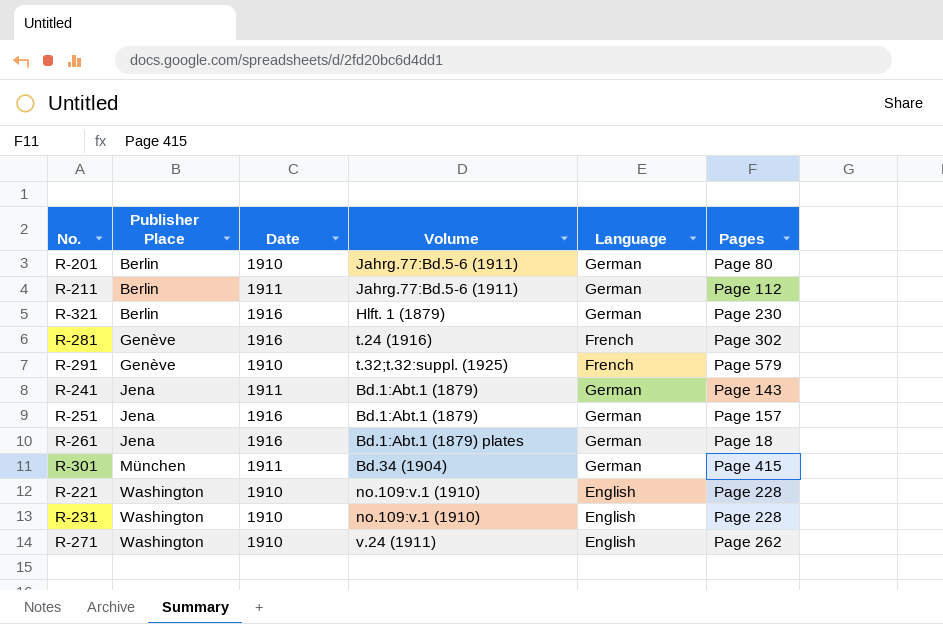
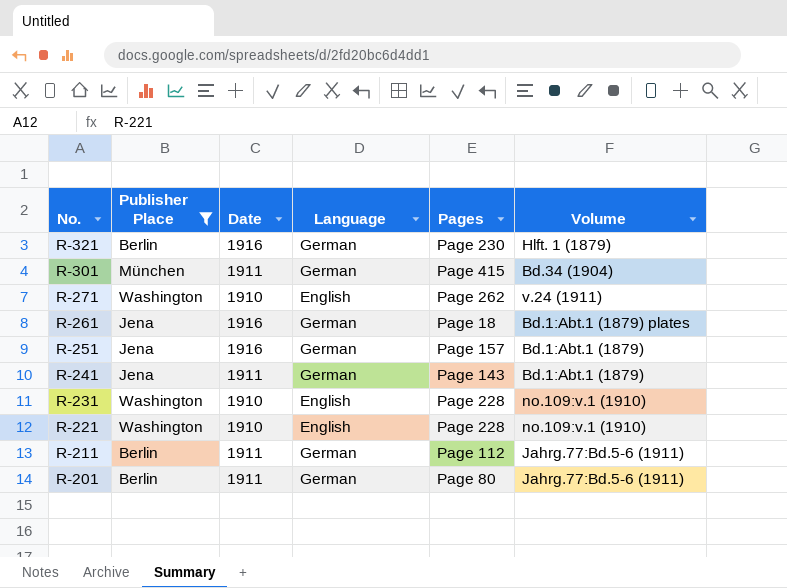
filter: none -> Publisher Place != Genève
row order: Publisher Place ascending -> No. descending
column Volume | position: 4 -> 6
R-201 | Date: 1910 -> 1911

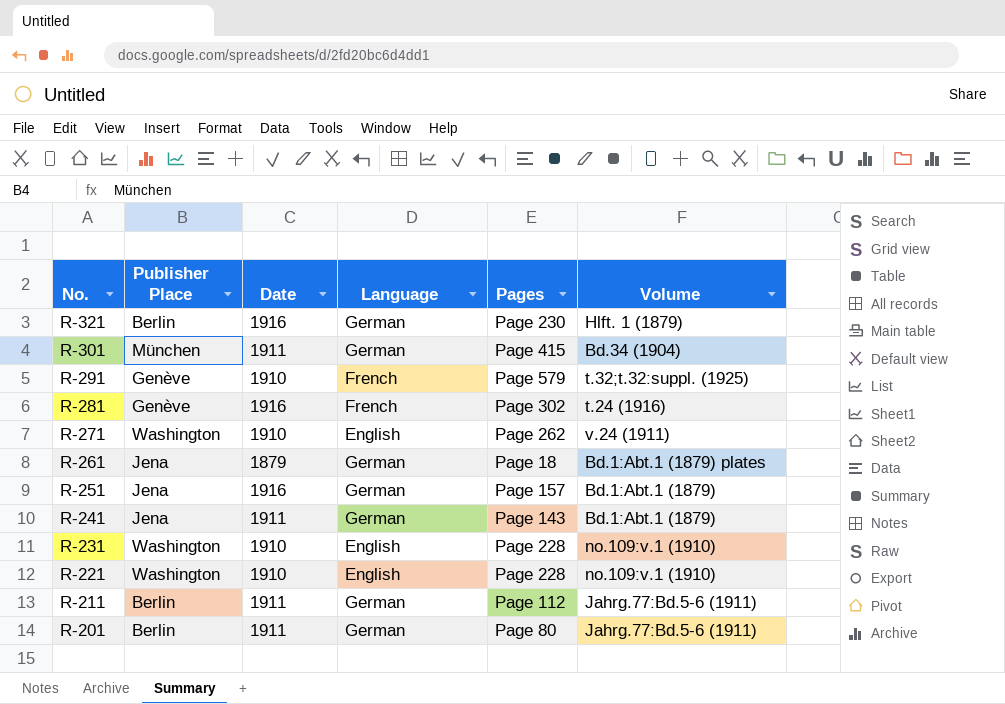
filter: Publisher Place != Genève -> none
R-261 | Date: 1916 -> 1879

